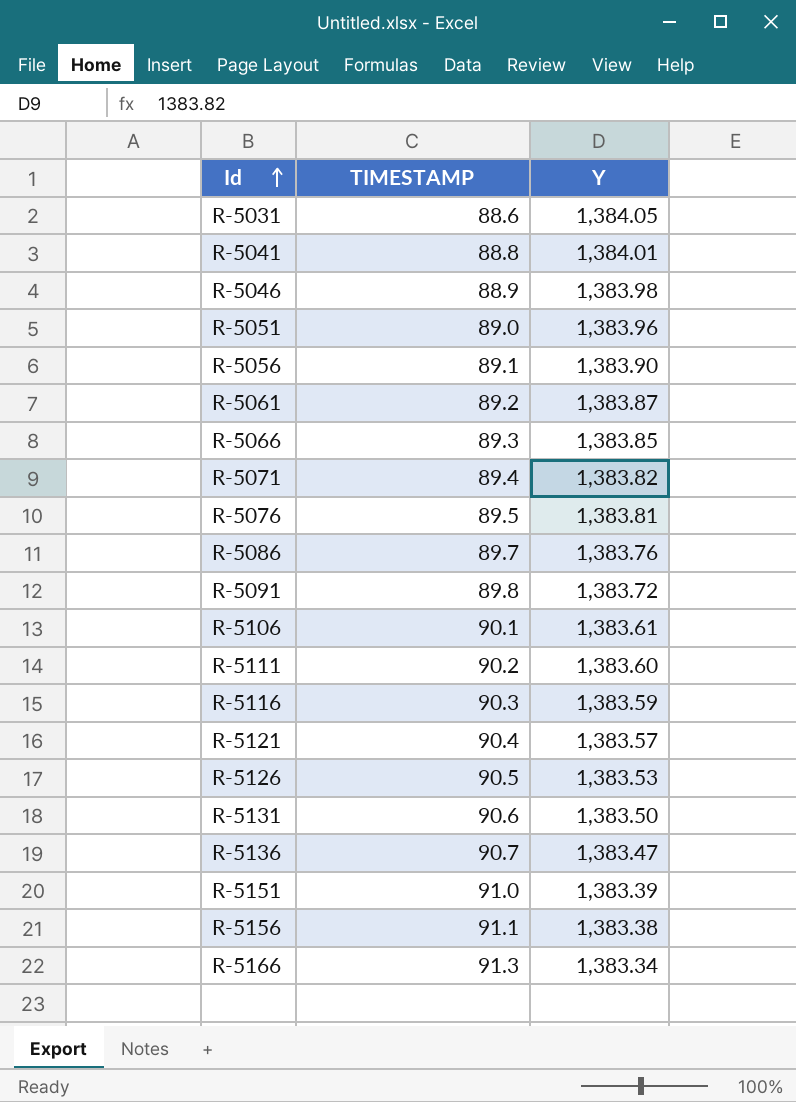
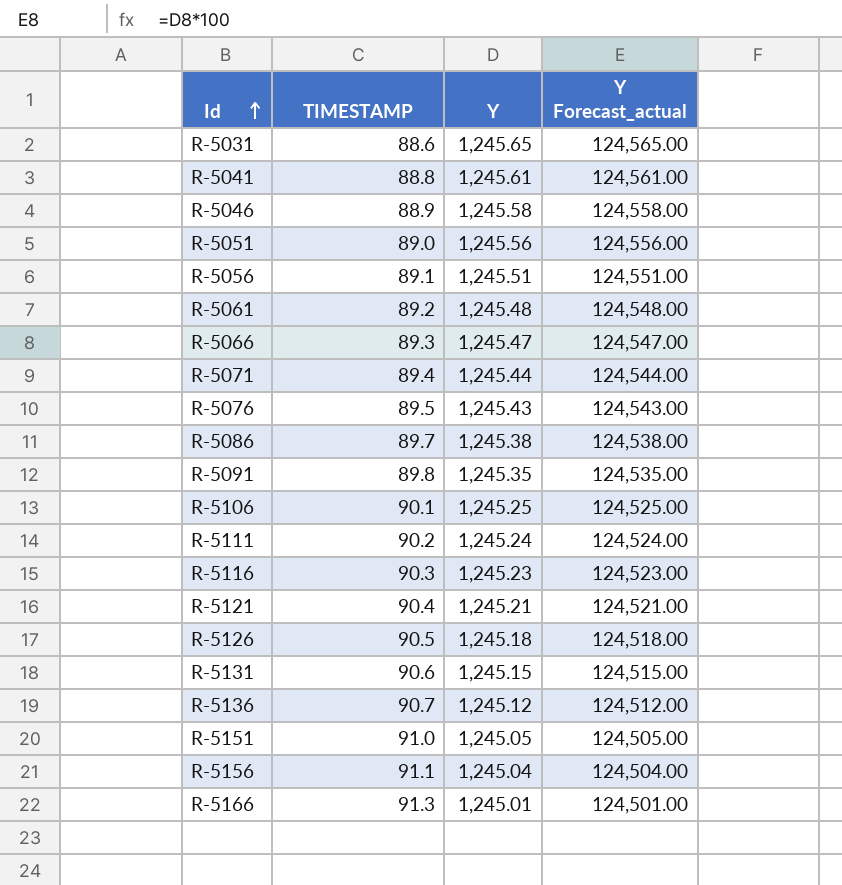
column Y Forecast_actual | formula: none -> [Y] * 100
R-5031 | Y: 1,384.05 -> 1,245.65
R-5041 | Y: 1,384.01 -> 1,245.61
R-5046 | Y: 1,383.98 -> 1,245.58
R-5051 | Y: 1,383.96 -> 1,245.56
R-5056 | Y: 1,383.90 -> 1,245.51
R-5061 | Y: 1,383.87 -> 1,245.48
R-5066 | Y: 1,383.85 -> 1,245.47
R-5071 | Y: 1,383.82 -> 1,245.44
R-5076 | Y: 1,383.81 -> 1,245.43
R-5086 | Y: 1,383.76 -> 1,245.38
R-5091 | Y: 1,383.72 -> 1,245.35
R-5106 | Y: 1,383.61 -> 1,245.25
R-5111 | Y: 1,383.60 -> 1,245.24
R-5116 | Y: 1,383.59 -> 1,245.23
R-5121 | Y: 1,383.57 -> 1,245.21
R-5126 | Y: 1,383.53 -> 1,245.18
R-5131 | Y: 1,383.50 -> 1,245.15
R-5136 | Y: 1,383.47 -> 1,245.12
R-5151 | Y: 1,383.39 -> 1,245.05
R-5156 | Y: 1,383.38 -> 1,245.04
R-5166 | Y: 1,383.34 -> 1,245.01

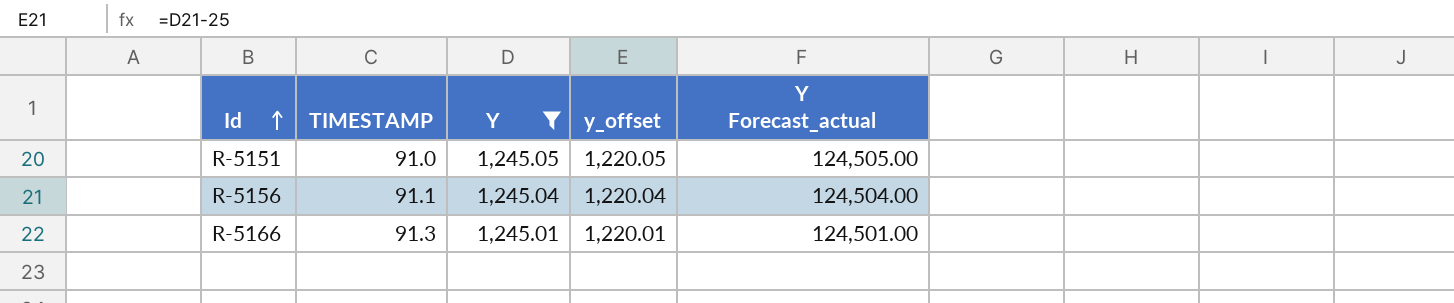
filter: none -> Y <= 1,245.05
column y_offset | formula: none -> [Y] - 25

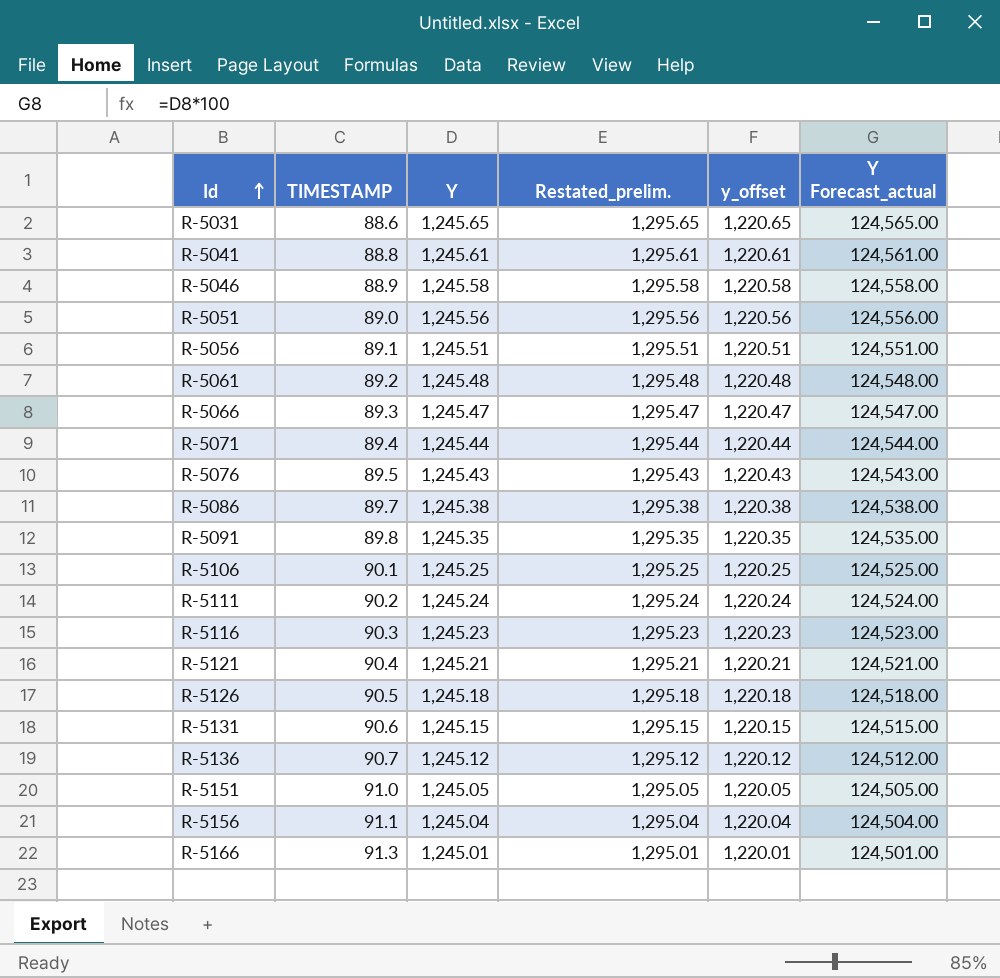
filter: Y <= 1,245.05 -> none
column Restated_prelim. | formula: none -> [Y] + 50

